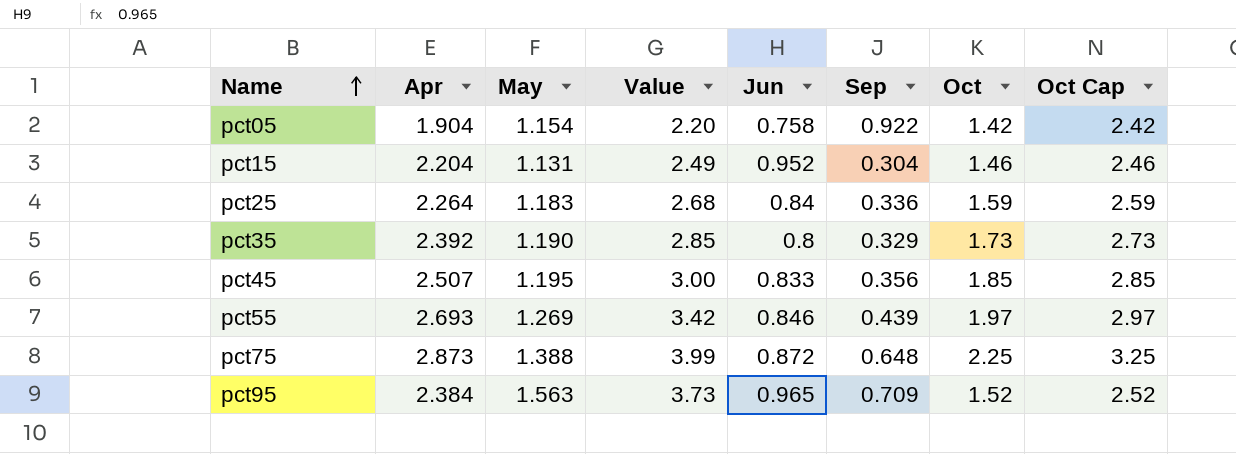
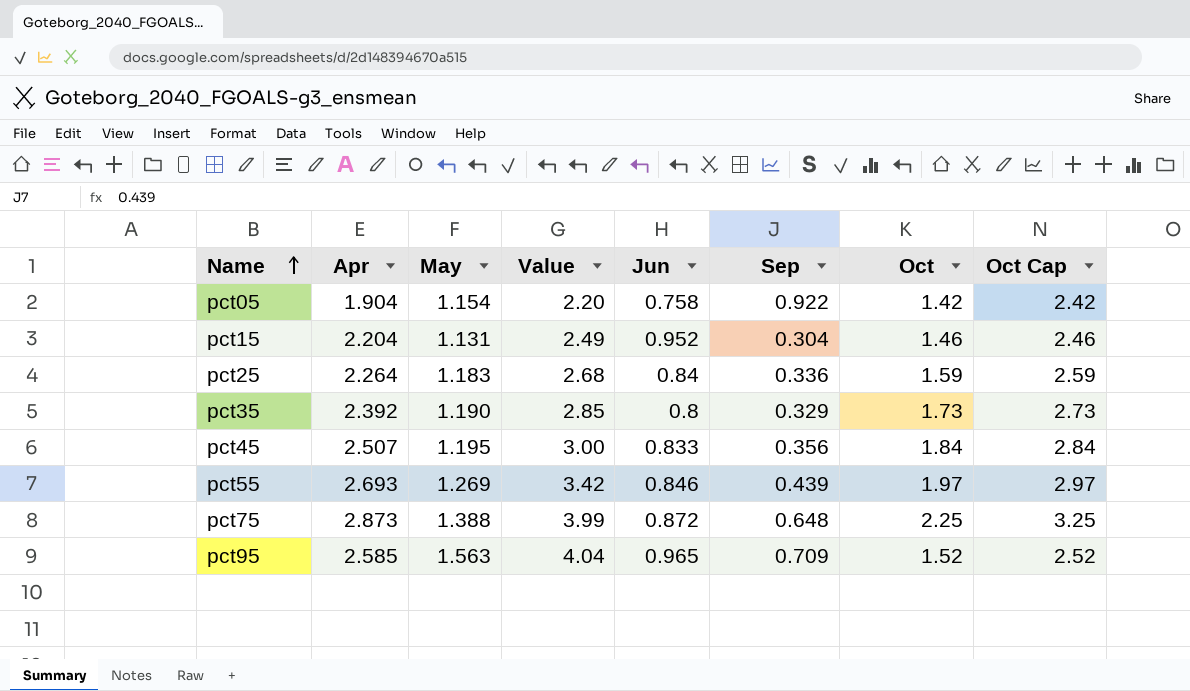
pct45 | Oct: 1.85 -> 1.84
pct45 | Oct Cap: 2.85 -> 2.84
pct95 | Apr: 2.384 -> 2.585
pct95 | Value: 3.73 -> 4.04

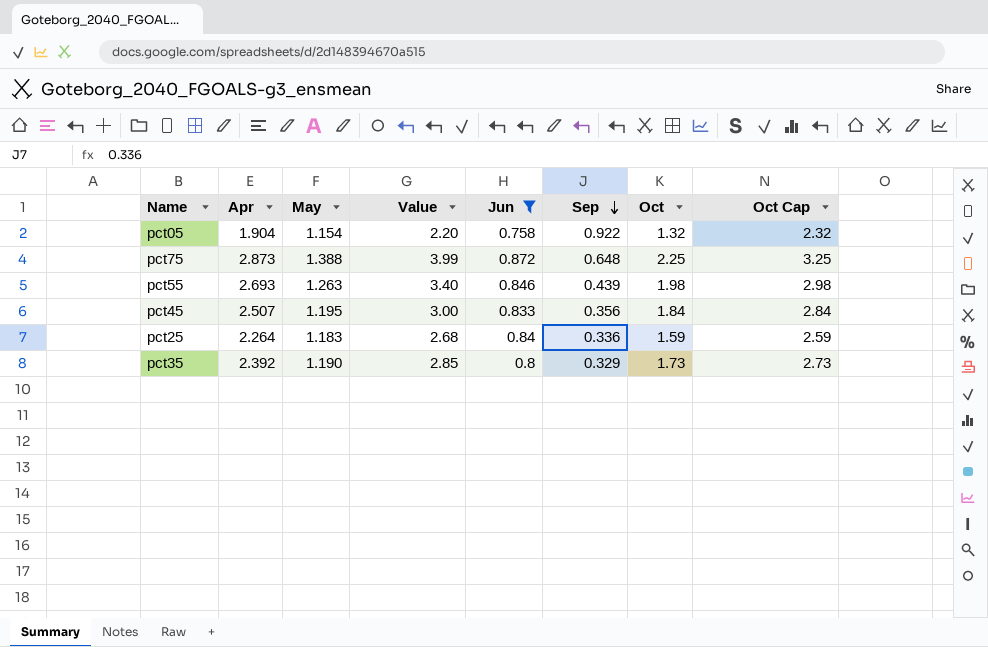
filter: none -> Jun <= 0.872
row order: Name ascending -> Sep descending
pct05 | Oct: 1.42 -> 1.32
pct05 | Oct Cap: 2.42 -> 2.32
pct55 | May: 1.269 -> 1.263
pct55 | Value: 3.42 -> 3.40
pct55 | Oct: 1.97 -> 1.98
pct55 | Oct Cap: 2.97 -> 2.98

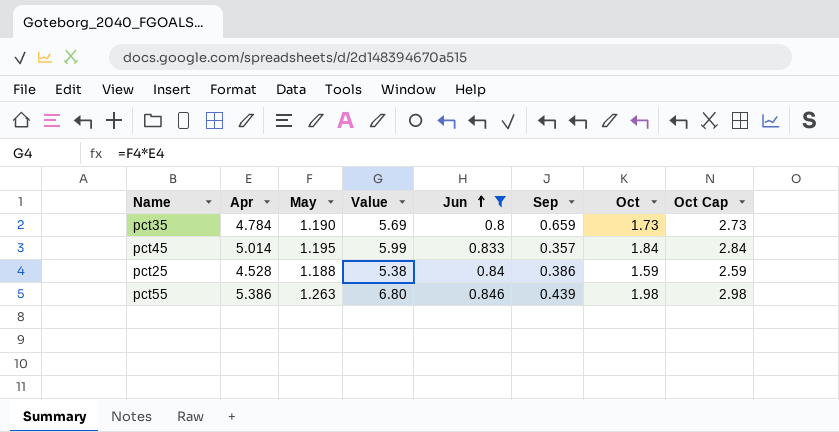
row order: Sep descending -> Jun ascending
row pct05: 1.904 | 1.154 | 2.20 | 0.758 | 0.922 | 1.32 | 2.32 -> none
row pct75: 2.873 | 1.388 | 3.99 | 0.872 | 0.648 | 2.25 | 3.25 -> none
pct35 | Apr: 2.392 -> 4.784
pct35 | Value: 2.85 -> 5.69
pct35 | Sep: 0.329 -> 0.659
pct45 | Apr: 2.507 -> 5.014
pct45 | Value: 3.00 -> 5.99
pct45 | Sep: 0.356 -> 0.357
pct25 | Apr: 2.264 -> 4.528
pct25 | May: 1.183 -> 1.188
pct25 | Value: 2.68 -> 5.38
pct25 | Sep: 0.336 -> 0.386
pct55 | Apr: 2.693 -> 5.386
pct55 | Value: 3.40 -> 6.80

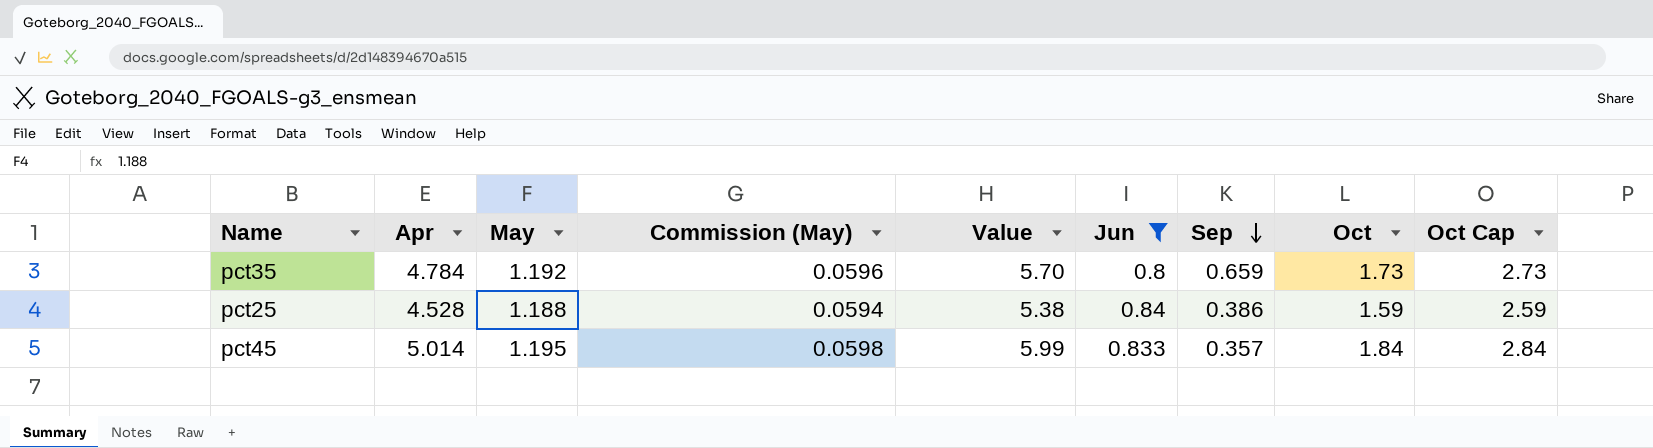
row order: Jun ascending -> Sep descending
column Commission (May) | formula: none -> [May] * 0.05
row pct55: 5.386 | 1.263 | 6.80 | 0.846 | 0.439 | 1.98 | 2.98 -> none
pct35 | May: 1.190 -> 1.192
pct35 | Value: 5.69 -> 5.70

